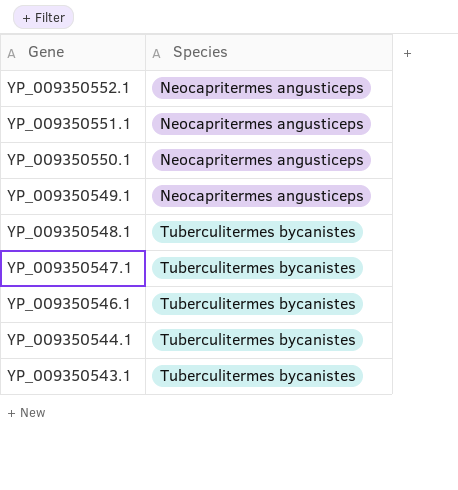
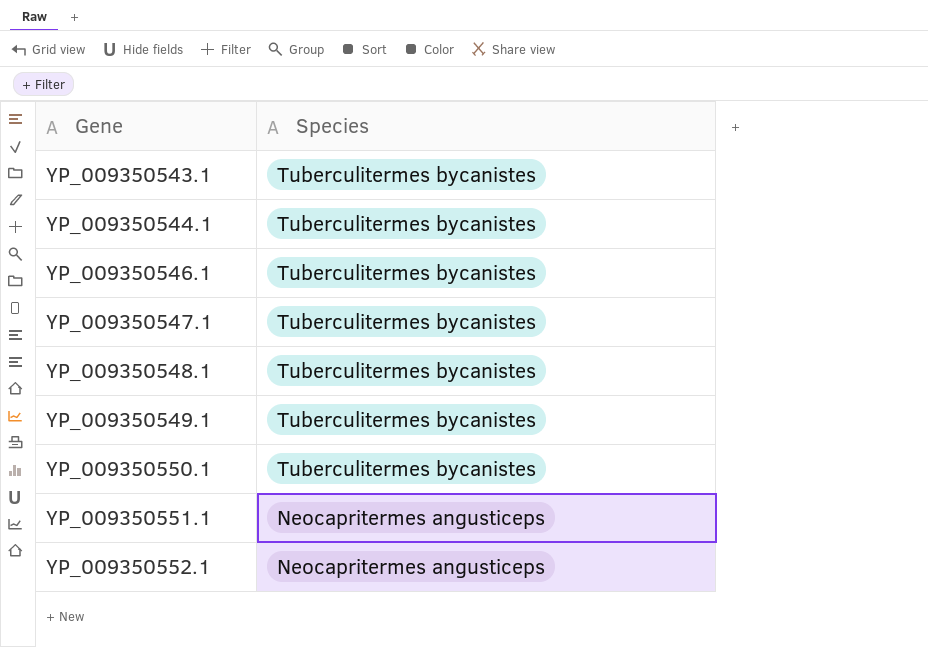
row order: Gene descending -> Gene ascending
YP_009350549.1 | Species: Neocapritermes angusticeps -> Tuberculitermes bycanistes
YP_009350550.1 | Species: Neocapritermes angusticeps -> Tuberculitermes bycanistes

